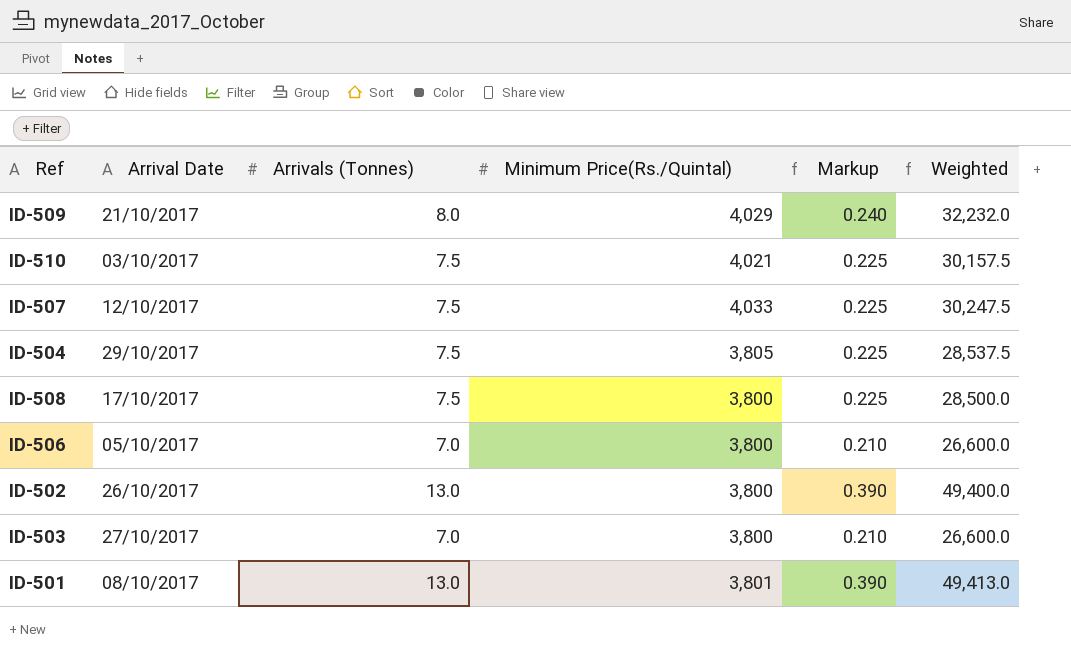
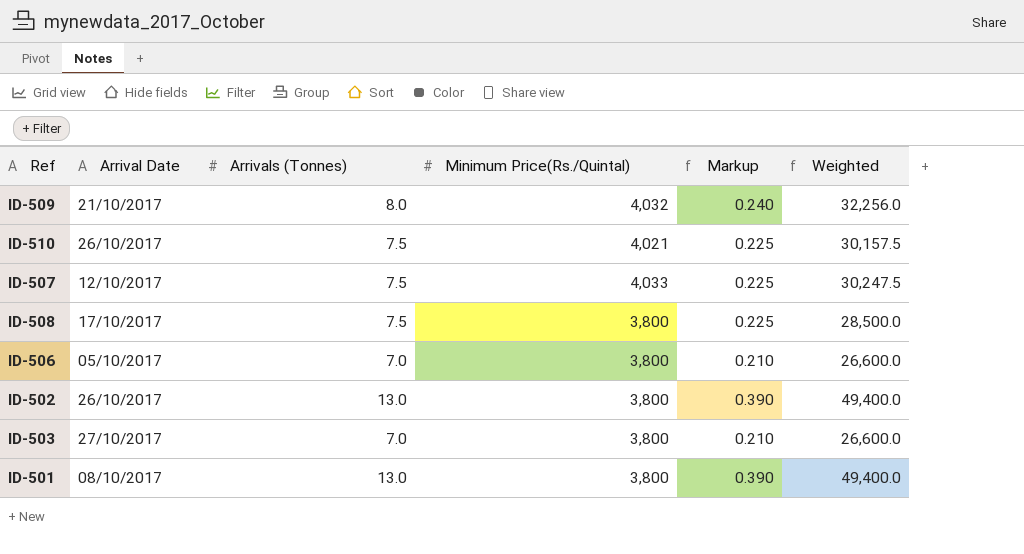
row ID-504: 29/10/2017 | 7.5 | 3,805 | 0.225 | 28,537.5 -> none
ID-509 | Minimum Price(Rs./Quintal): 4,029 -> 4,032
ID-509 | Weighted: 32,232.0 -> 32,256.0
ID-510 | Arrival Date: 03/10/2017 -> 26/10/2017
ID-501 | Minimum Price(Rs./Quintal): 3,801 -> 3,800
ID-501 | Weighted: 49,413.0 -> 49,400.0

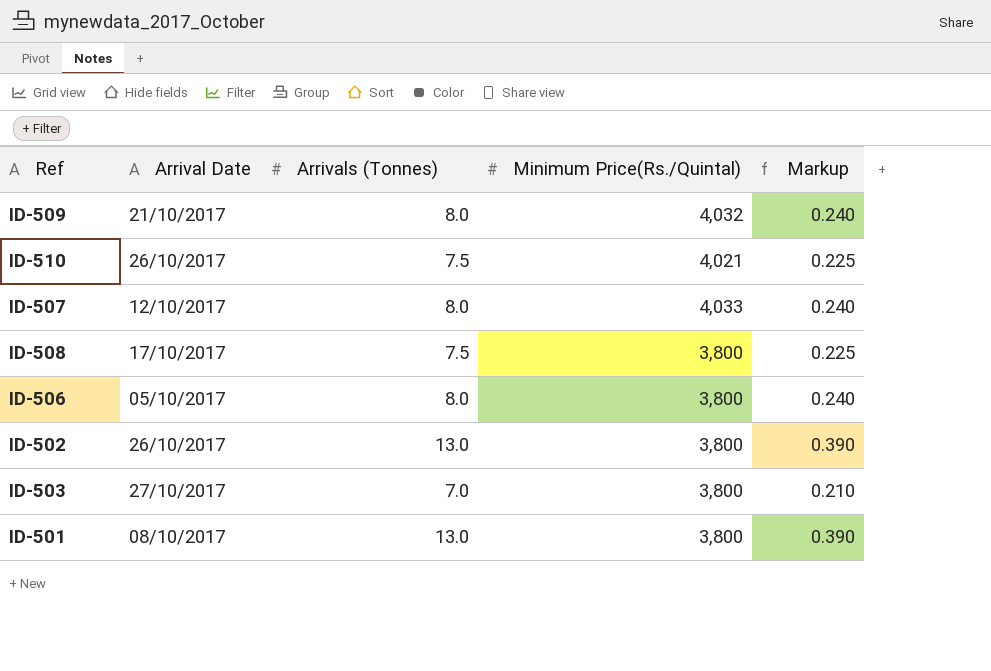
column Weighted | formula: [Arrivals (Tonnes)] * [Minimum Price(Rs./Quintal)] -> none
ID-507 | Arrivals (Tonnes): 7.5 -> 8.0
ID-507 | Markup: 0.225 -> 0.240
ID-506 | Arrivals (Tonnes): 7.0 -> 8.0
ID-506 | Markup: 0.210 -> 0.240

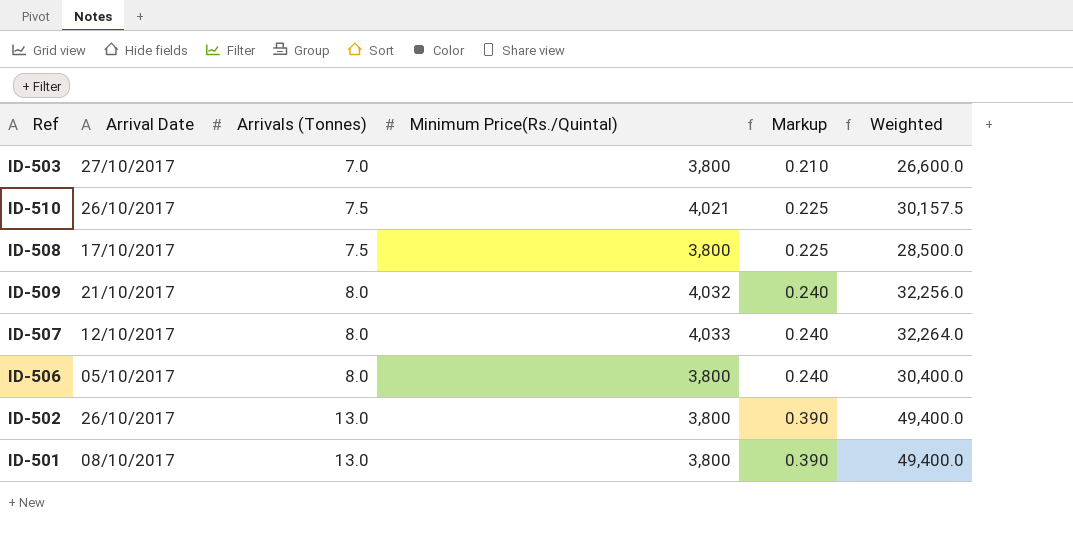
row order: none -> Arrivals (Tonnes) ascending
column Weighted | formula: none -> [Arrivals (Tonnes)] * [Minimum Price(Rs./Quintal)]

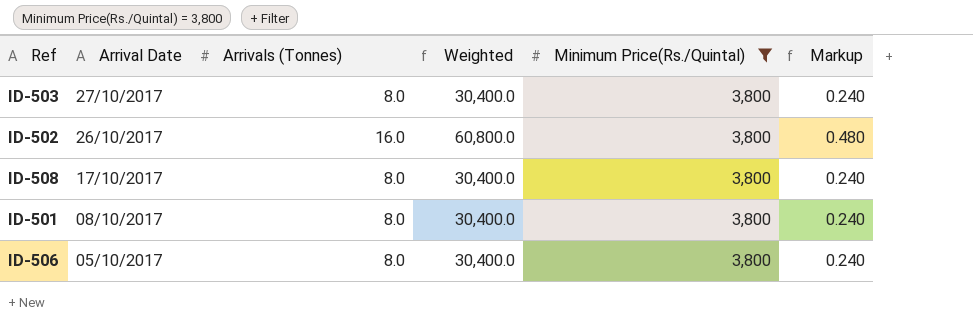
filter: none -> Minimum Price(Rs./Quintal) = 3,800
row order: Arrivals (Tonnes) ascending -> Arrival Date descending
column Weighted | position: 6 -> 4
ID-503 | Arrivals (Tonnes): 7.0 -> 8.0
ID-503 | Weighted: 26,600.0 -> 30,400.0
ID-503 | Markup: 0.210 -> 0.240
ID-502 | Arrivals (Tonnes): 13.0 -> 16.0
ID-502 | Weighted: 49,400.0 -> 60,800.0
ID-502 | Markup: 0.390 -> 0.480
ID-508 | Arrivals (Tonnes): 7.5 -> 8.0
ID-508 | Weighted: 28,500.0 -> 30,400.0
ID-508 | Markup: 0.225 -> 0.240
ID-501 | Arrivals (Tonnes): 13.0 -> 8.0
ID-501 | Weighted: 49,400.0 -> 30,400.0
ID-501 | Markup: 0.390 -> 0.240

